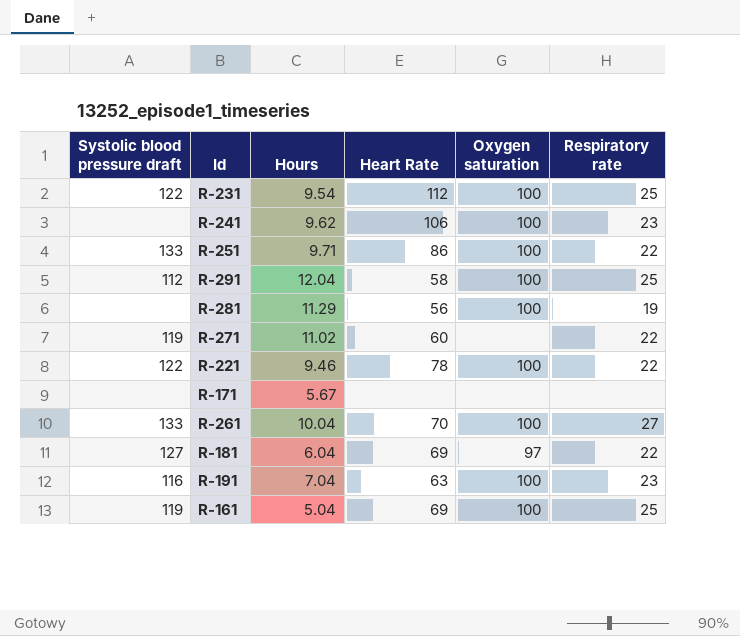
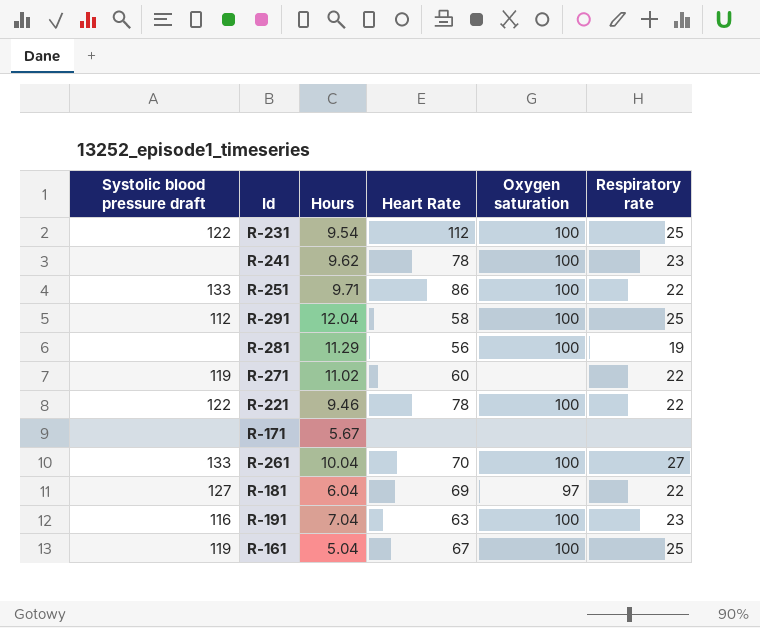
R-241 | Heart Rate: 106 -> 78
R-161 | Heart Rate: 69 -> 67

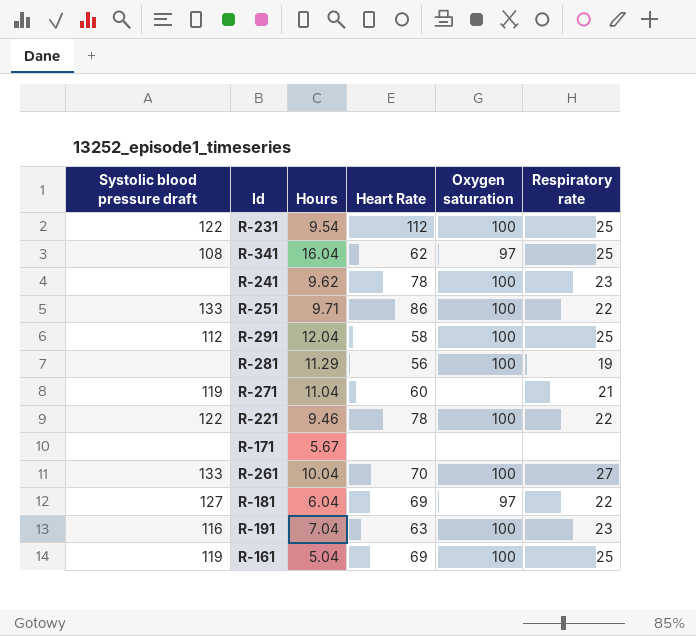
row R-341: none -> 108 | 16.04 | 62 | 97 | 25
R-271 | Hours: 11.02 -> 11.04
R-271 | Respiratory rate: 22 -> 21
R-161 | Heart Rate: 67 -> 69

